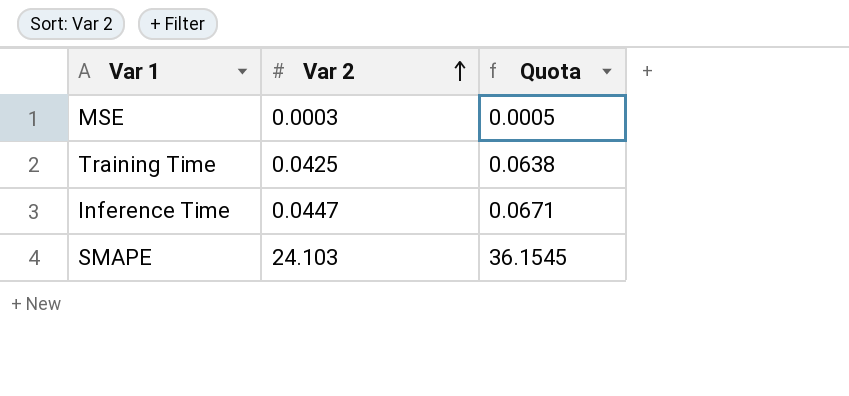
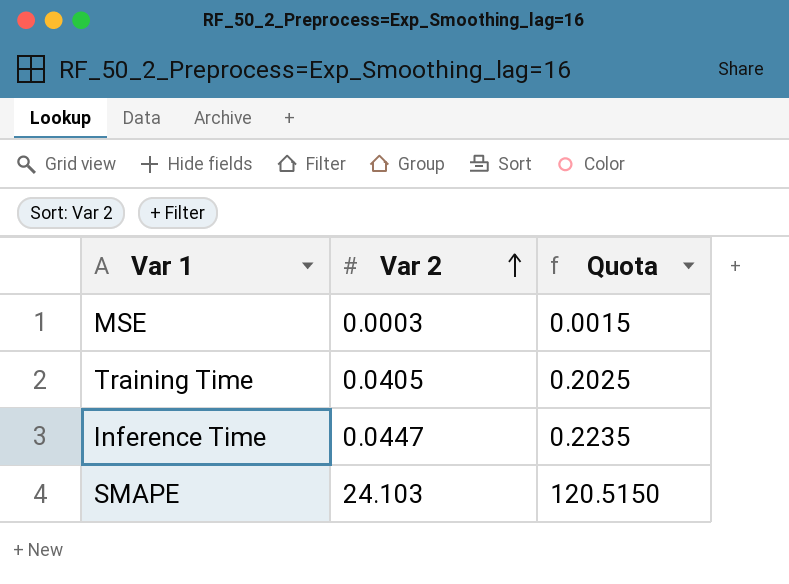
column Quota | formula: [Var 2] * 1.5 -> [Var 2] * 5
Training Time | Var 2: 0.0425 -> 0.0405

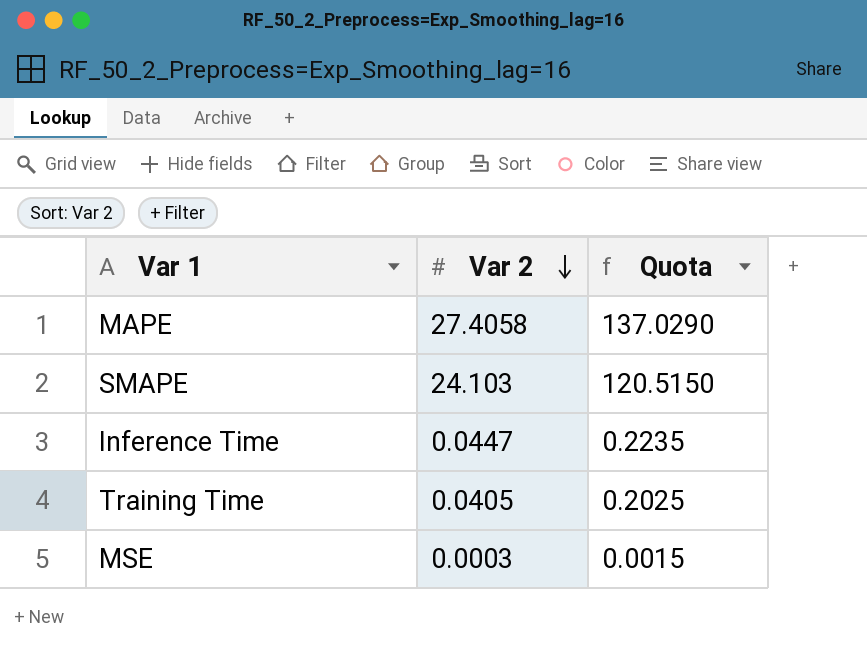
row order: Var 2 ascending -> Var 2 descending
row MAPE: none -> 27.4058 | 137.0290

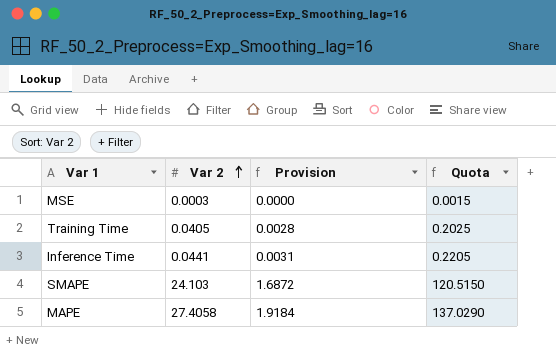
row order: Var 2 descending -> Var 2 ascending
column Provision | formula: none -> [Var 2] * 0.07
Inference Time | Var 2: 0.0447 -> 0.0441
Inference Time | Quota: 0.2235 -> 0.2205

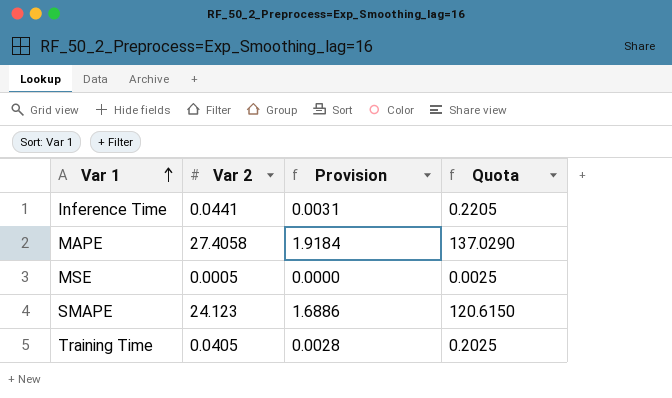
row order: Var 2 ascending -> Var 1 ascending
MSE | Var 2: 0.0003 -> 0.0005
MSE | Quota: 0.0015 -> 0.0025
SMAPE | Var 2: 24.103 -> 24.123
SMAPE | Provision: 1.6872 -> 1.6886
SMAPE | Quota: 120.5150 -> 120.6150

